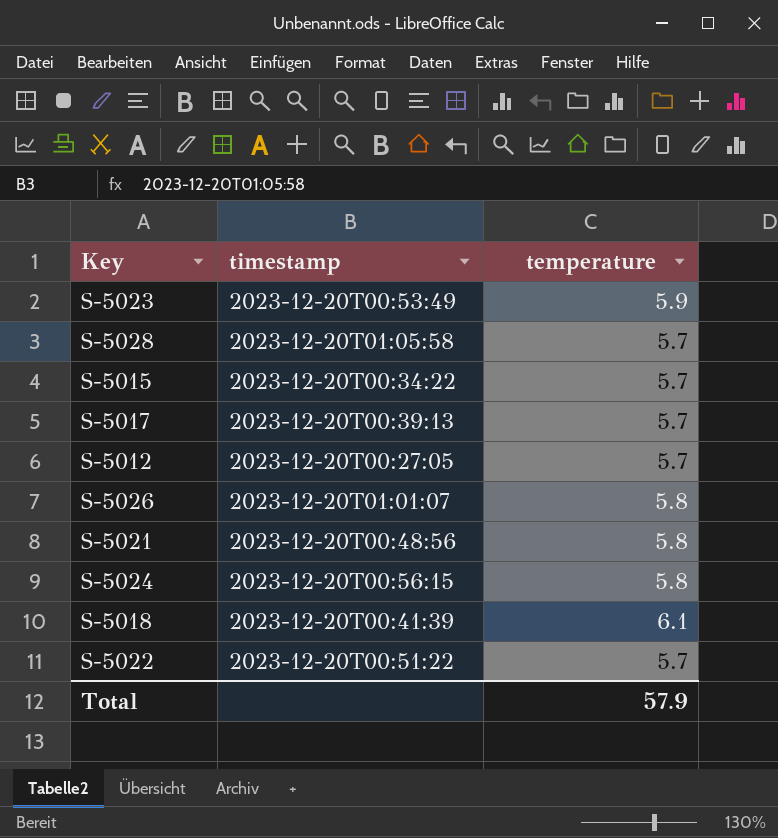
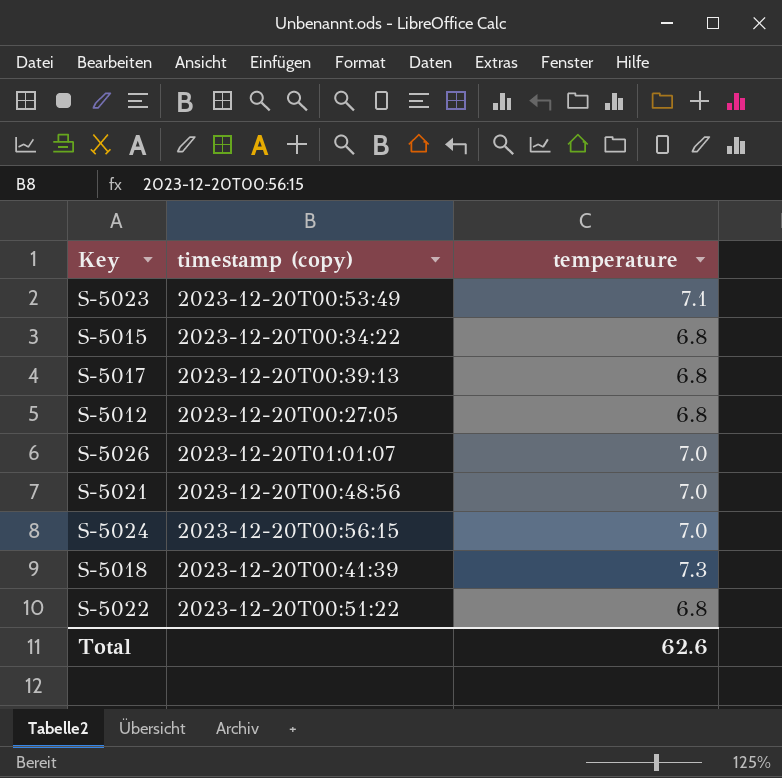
column name: timestamp -> timestamp (copy)
row S-5028: 2023-12-20T01:05:58 | 5.7 -> none
S-5023 | temperature: 5.9 -> 7.1
S-5015 | temperature: 5.7 -> 6.8
S-5017 | temperature: 5.7 -> 6.8
S-5012 | temperature: 5.7 -> 6.8
S-5026 | temperature: 5.8 -> 7.0
S-5021 | temperature: 5.8 -> 7.0
S-5024 | temperature: 5.8 -> 7.0
S-5018 | temperature: 6.1 -> 7.3
S-5022 | temperature: 5.7 -> 6.8
Total | temperature: 57.9 -> 62.6

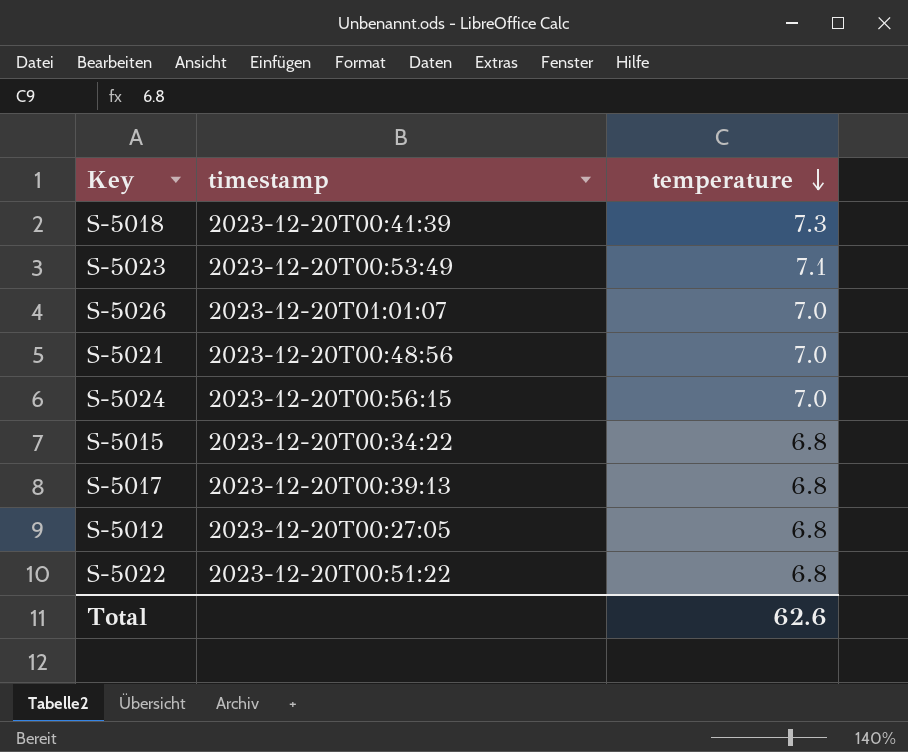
row order: none -> temperature descending
column name: timestamp (copy) -> timestamp

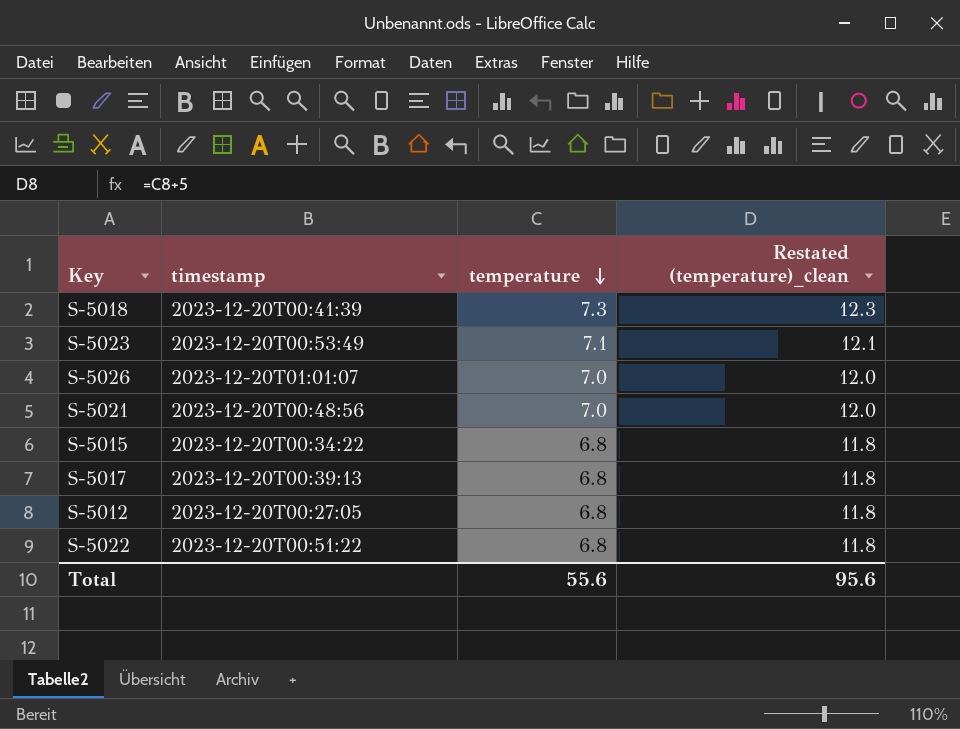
column Restated (temperature)_clean | formula: none -> [temperature] + 5
row S-5024: 2023-12-20T00:56:15 | 7.0 -> none
Total | temperature: 62.6 -> 55.6

